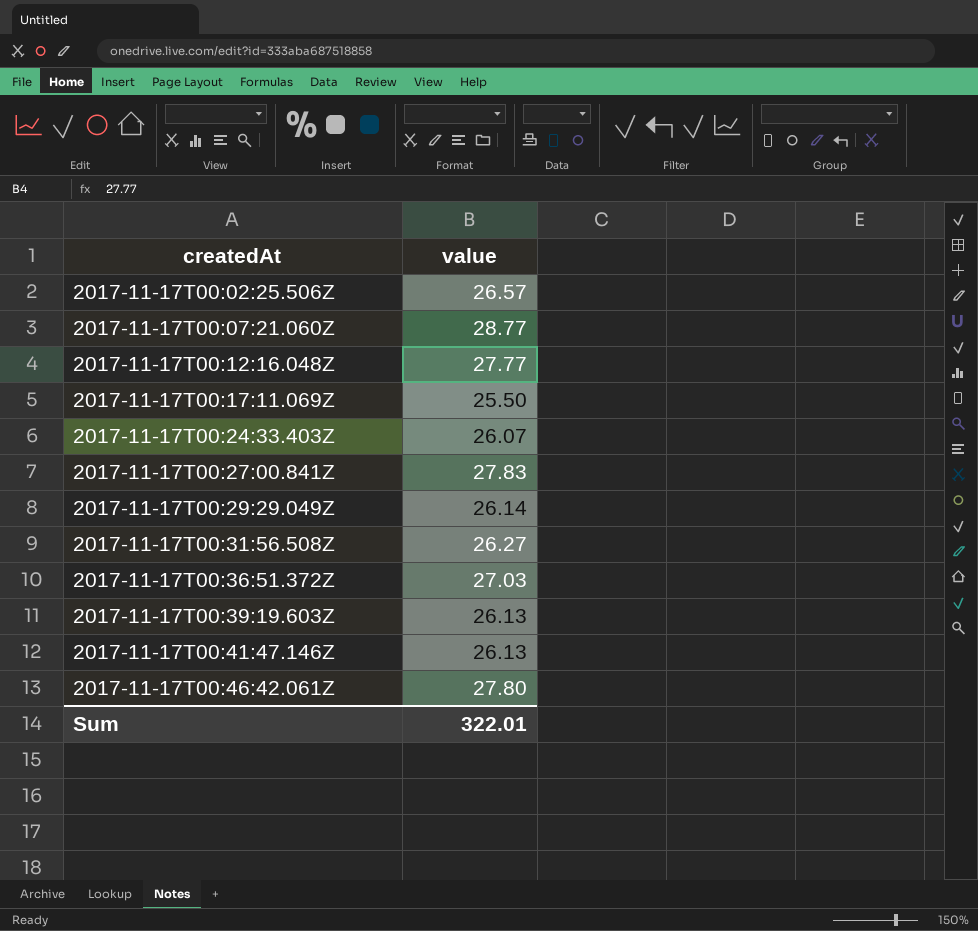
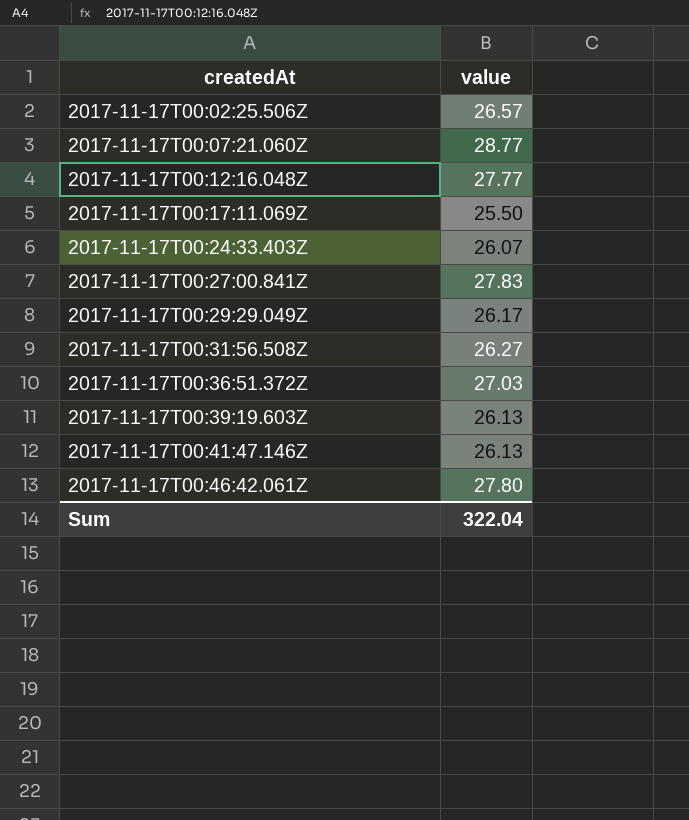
2017-11-17T00:29:29.049Z | value: 26.14 -> 26.17
Sum | value: 322.01 -> 322.04

